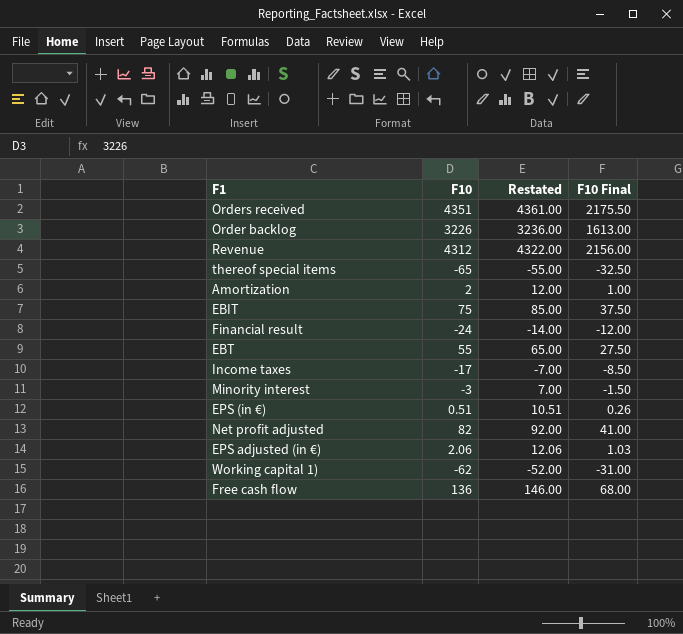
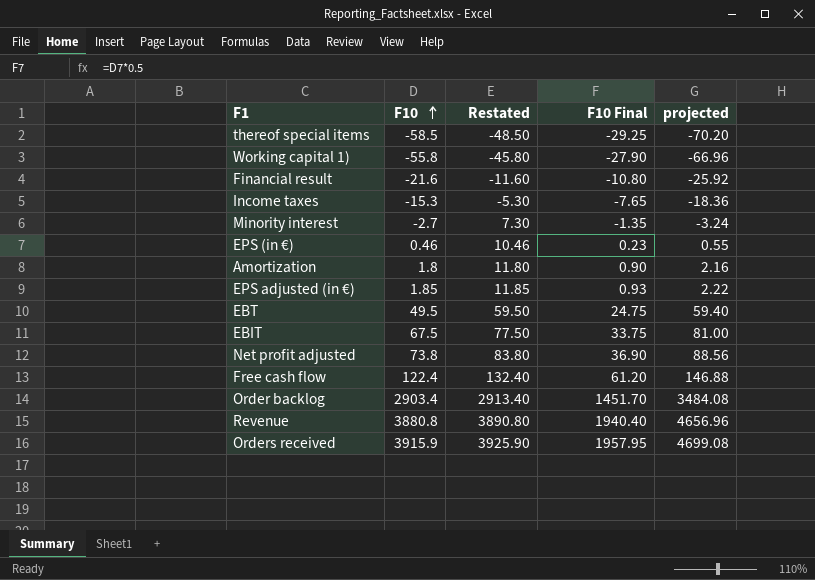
row order: none -> F10 ascending
column projected | formula: none -> [F10] * 1.2
thereof special items | F10: -65 -> -58.5
thereof special items | Restated: -55.00 -> -48.50
thereof special items | F10 Final: -32.50 -> -29.25
Working capital 1) | F10: -62 -> -55.8
Working capital 1) | Restated: -52.00 -> -45.80
Working capital 1) | F10 Final: -31.00 -> -27.90
Financial result | F10: -24 -> -21.6
Financial result | Restated: -14.00 -> -11.60
Financial result | F10 Final: -12.00 -> -10.80
Income taxes | F10: -17 -> -15.3
Income taxes | Restated: -7.00 -> -5.30
Income taxes | F10 Final: -8.50 -> -7.65
Minority interest | F10: -3 -> -2.7
Minority interest | Restated: 7.00 -> 7.30
Minority interest | F10 Final: -1.50 -> -1.35
EPS (in €) | F10: 0.51 -> 0.46
EPS (in €) | Restated: 10.51 -> 10.46
EPS (in €) | F10 Final: 0.26 -> 0.23
Amortization | F10: 2 -> 1.8
Amortization | Restated: 12.00 -> 11.80
Amortization | F10 Final: 1.00 -> 0.90
EPS adjusted (in €) | F10: 2.06 -> 1.85
EPS adjusted (in €) | Restated: 12.06 -> 11.85
EPS adjusted (in €) | F10 Final: 1.03 -> 0.93
EBT | F10: 55 -> 49.5
EBT | Restated: 65.00 -> 59.50
EBT | F10 Final: 27.50 -> 24.75
EBIT | F10: 75 -> 67.5
EBIT | Restated: 85.00 -> 77.50
EBIT | F10 Final: 37.50 -> 33.75
Net profit adjusted | F10: 82 -> 73.8
Net profit adjusted | Restated: 92.00 -> 83.80
Net profit adjusted | F10 Final: 41.00 -> 36.90
Free cash flow | F10: 136 -> 122.4
Free cash flow | Restated: 146.00 -> 132.40
Free cash flow | F10 Final: 68.00 -> 61.20
Order backlog | F10: 3226 -> 2903.4
Order backlog | Restated: 3236.00 -> 2913.40
Order backlog | F10 Final: 1613.00 -> 1451.70
Revenue | F10: 4312 -> 3880.8
Revenue | Restated: 4322.00 -> 3890.80
Revenue | F10 Final: 2156.00 -> 1940.40
Orders received | F10: 4351 -> 3915.9
Orders received | Restated: 4361.00 -> 3925.90
Orders received | F10 Final: 2175.50 -> 1957.95

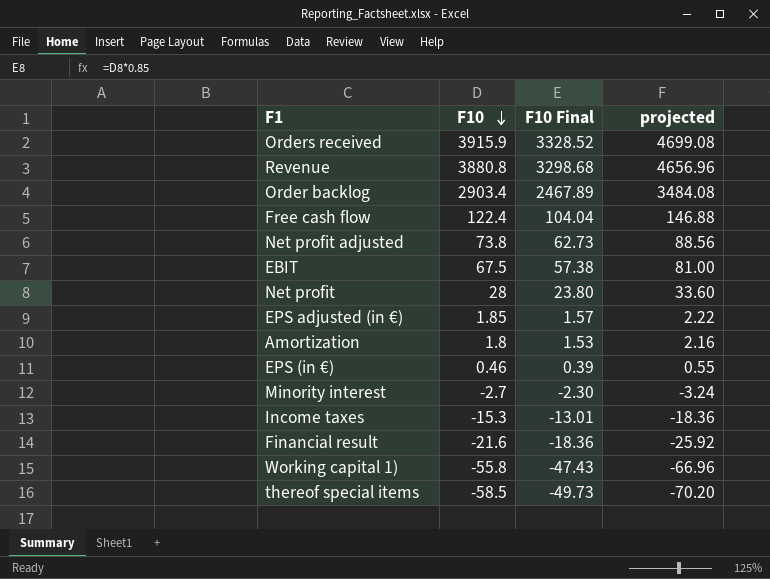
row order: F10 ascending -> F10 descending
column Restated | formula: [F10] + 10 -> none
column F10 Final | formula: [F10] * 0.5 -> [F10] * 0.85
row EBT: 49.5 | 59.50 | 24.75 | 59.40 -> none
row Net profit: none -> 28 | 23.80 | 33.60

